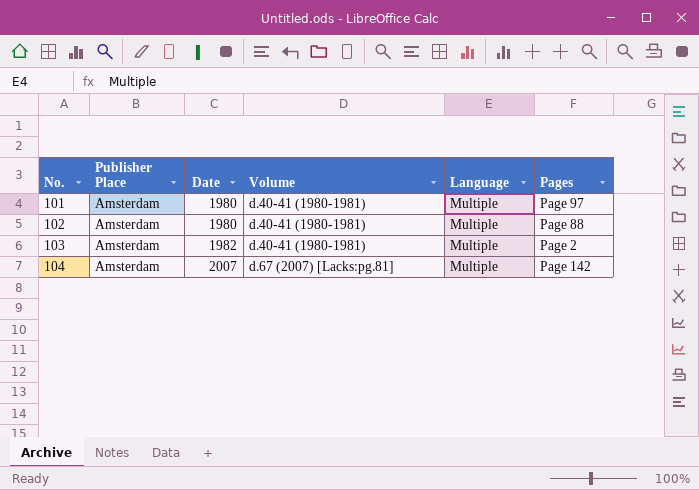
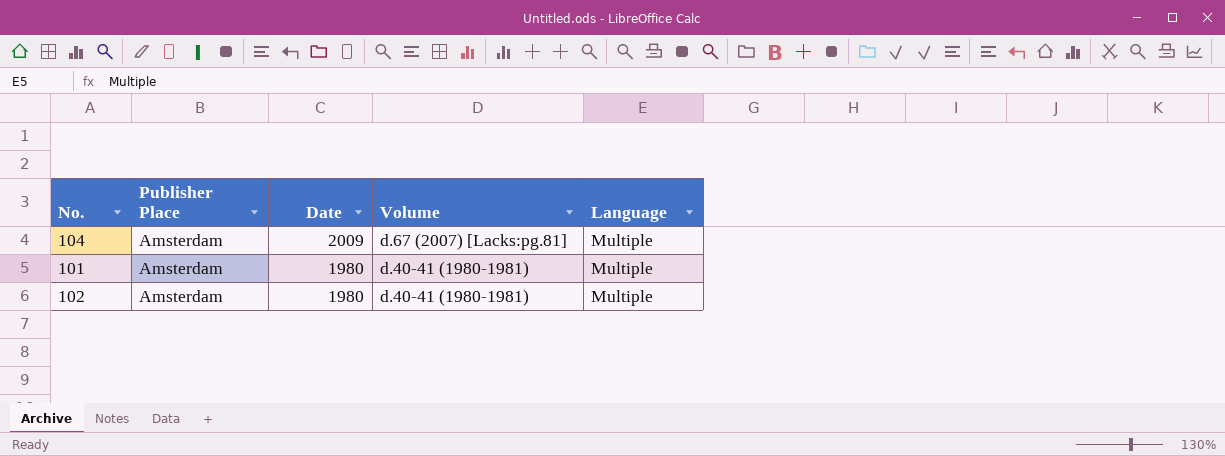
row order: No. ascending -> Date descending
column Pages | position: 6 -> none
row 103: Amsterdam | 1982 | d.40-41 (1980-1981) | Multiple | Page 2 -> none
104 | Date: 2007 -> 2009

